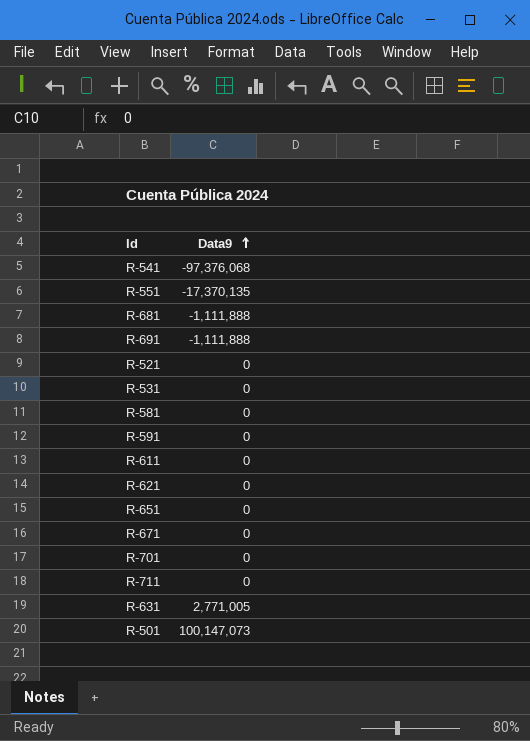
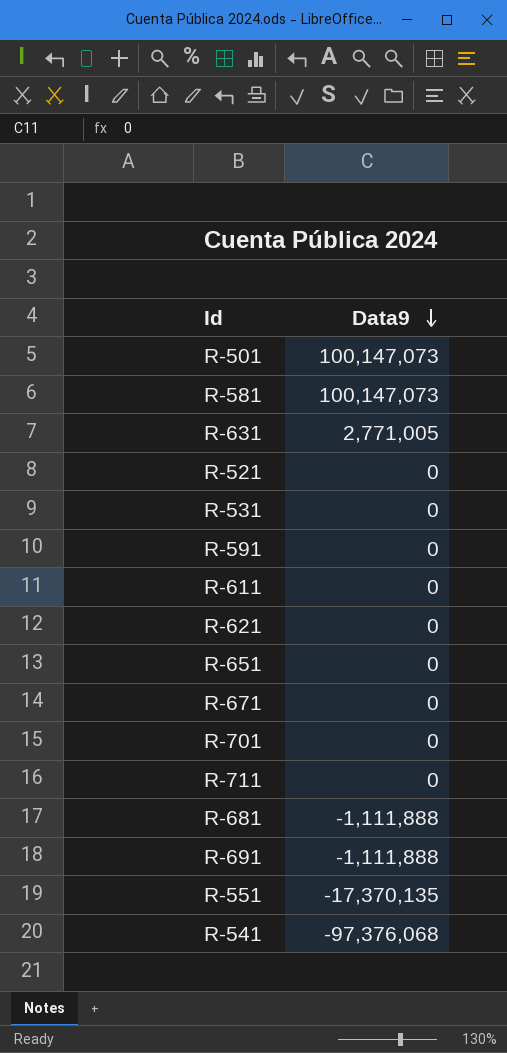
row order: Data9 ascending -> Data9 descending
R-581 | Data9: 0 -> 100,147,073

